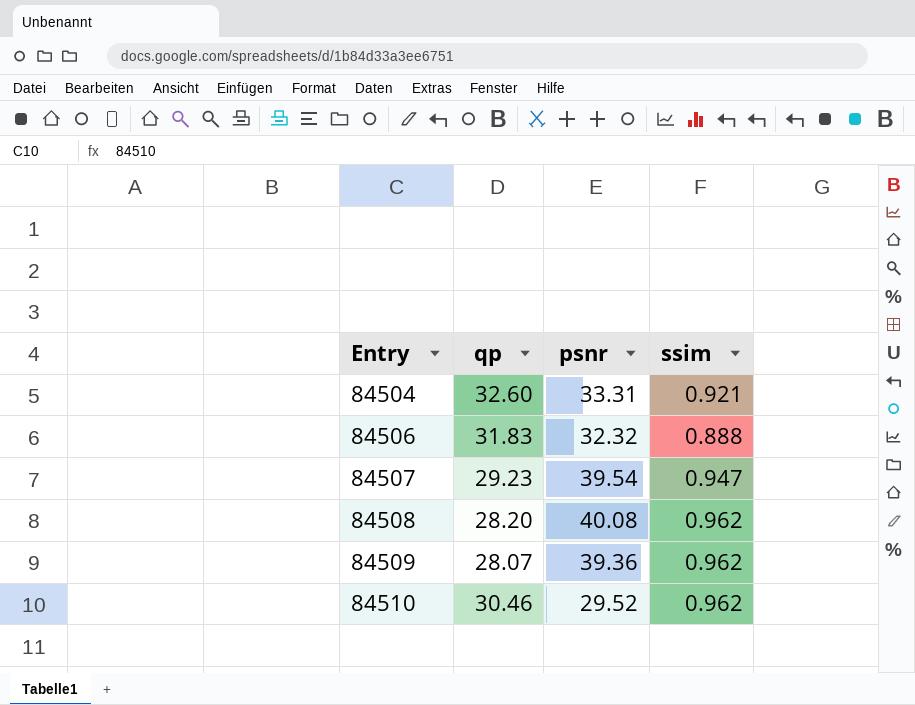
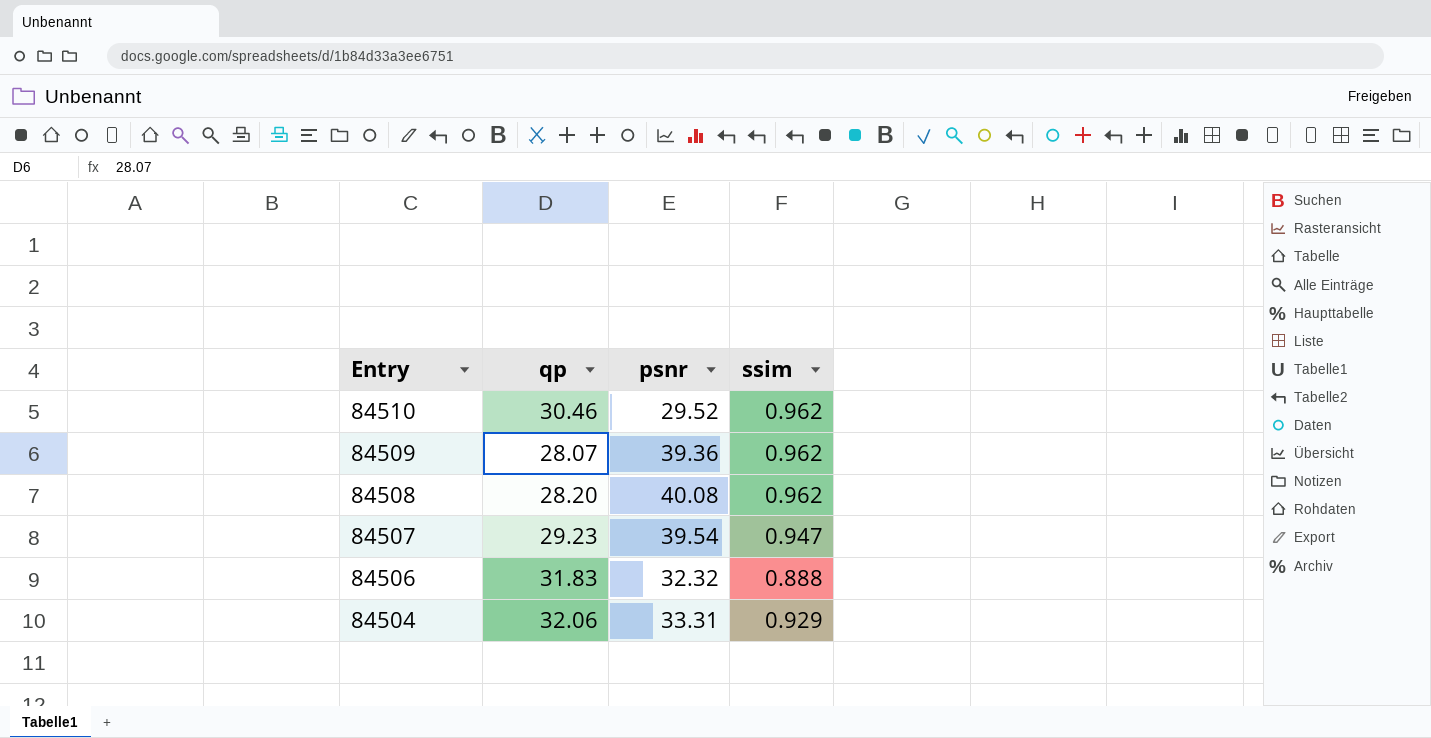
row order: Entry ascending -> Entry descending
84504 | qp: 32.60 -> 32.06
84504 | ssim: 0.921 -> 0.929

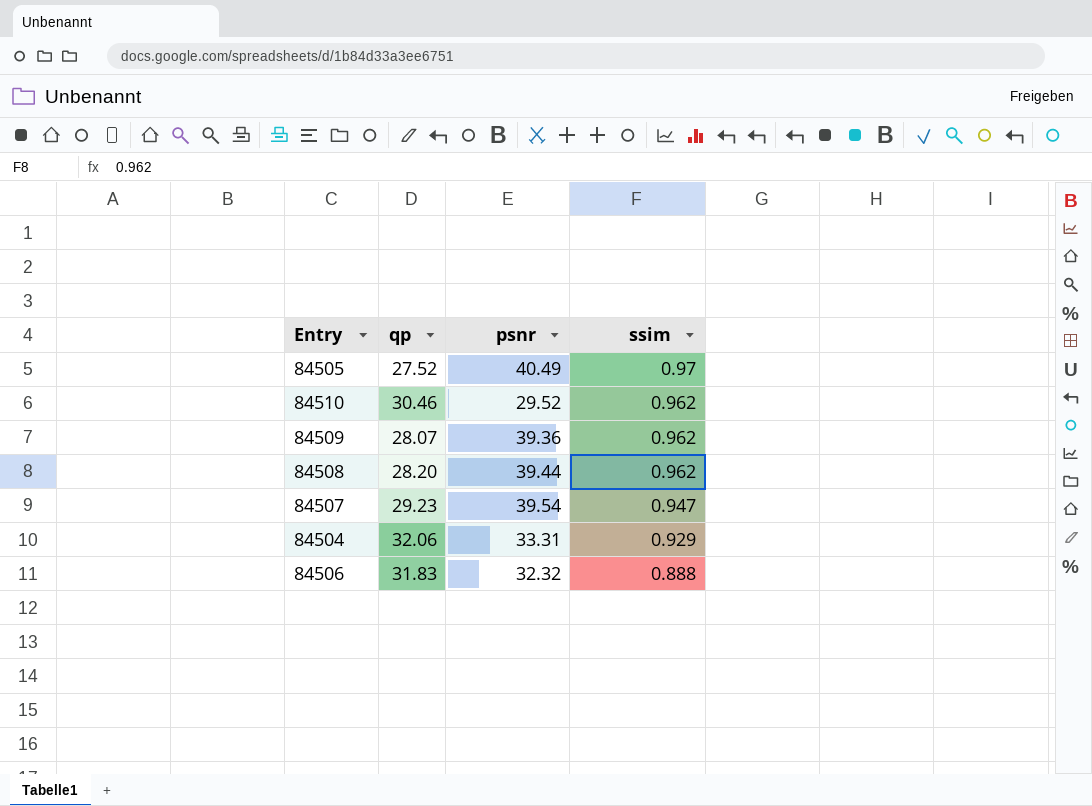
row order: Entry descending -> ssim descending
row 84505: none -> 27.52 | 40.49 | 0.97
84508 | psnr: 40.08 -> 39.44

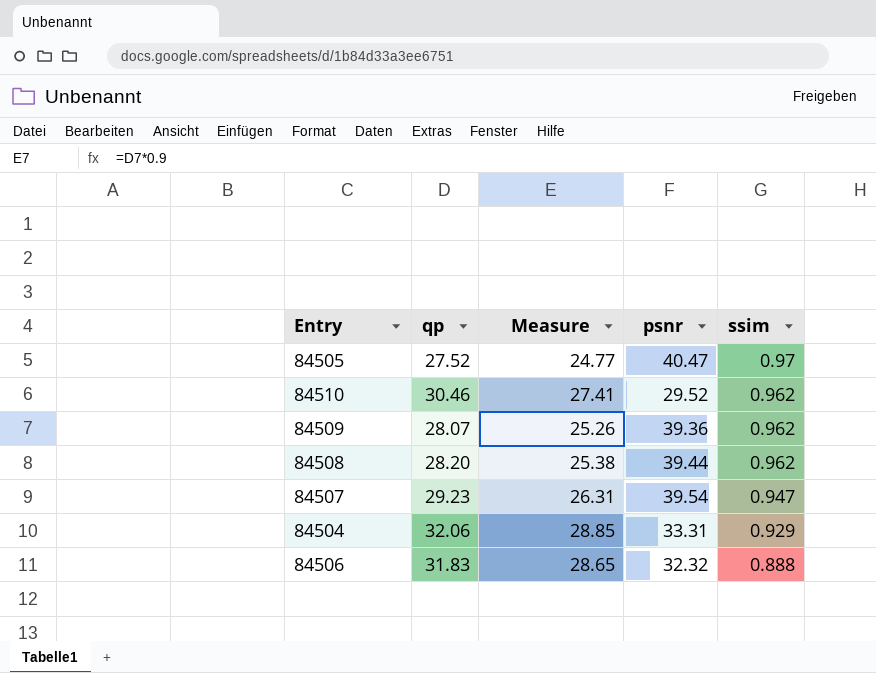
column Measure | formula: none -> [qp] * 0.9
84505 | psnr: 40.49 -> 40.47

